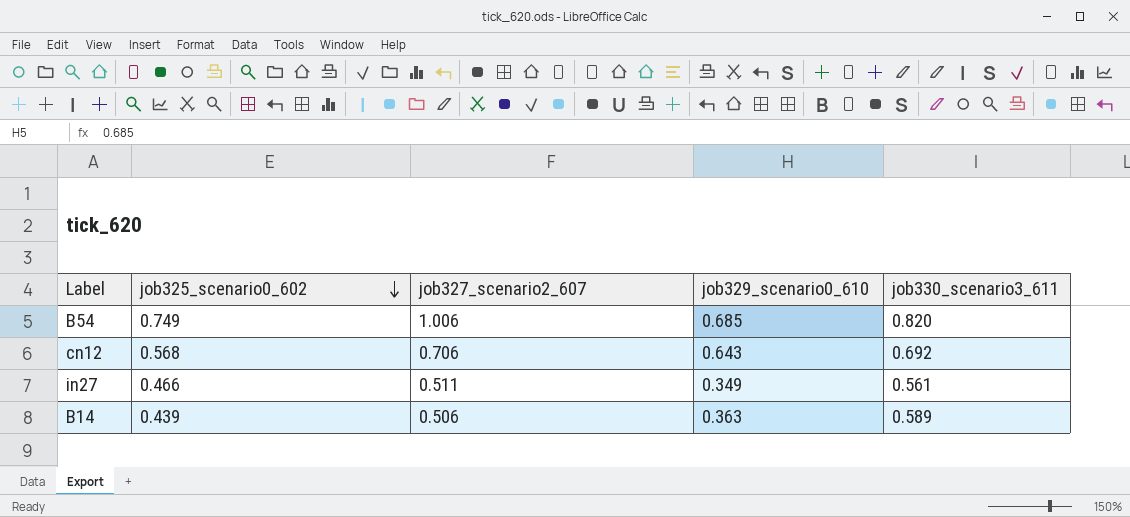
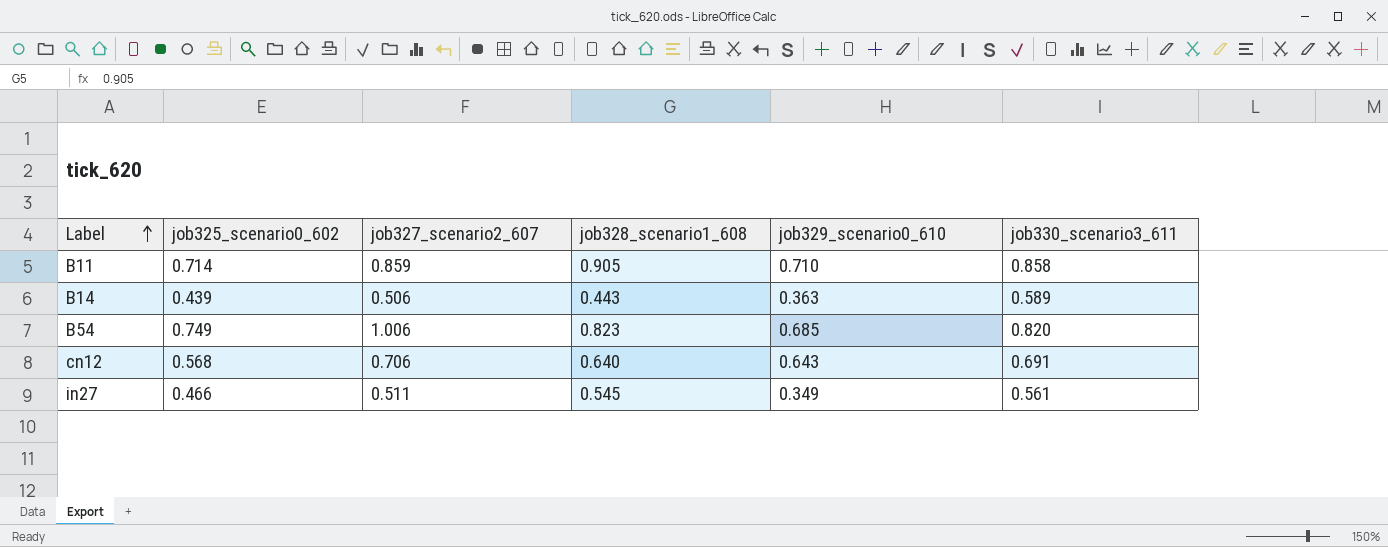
row order: job325_scenario0_602 descending -> Label ascending
column job328_scenario1_608 | position: none -> 4
row B11: none -> 0.714 | 0.859 | 0.905 | 0.710 | 0.858
cn12 | job330_scenario3_611: 0.692 -> 0.691

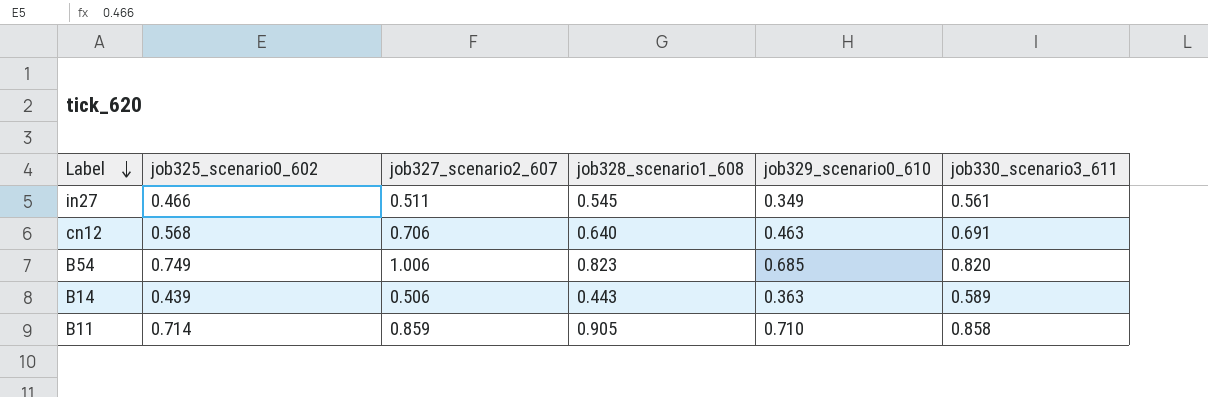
row order: Label ascending -> Label descending
cn12 | job329_scenario0_610: 0.643 -> 0.463

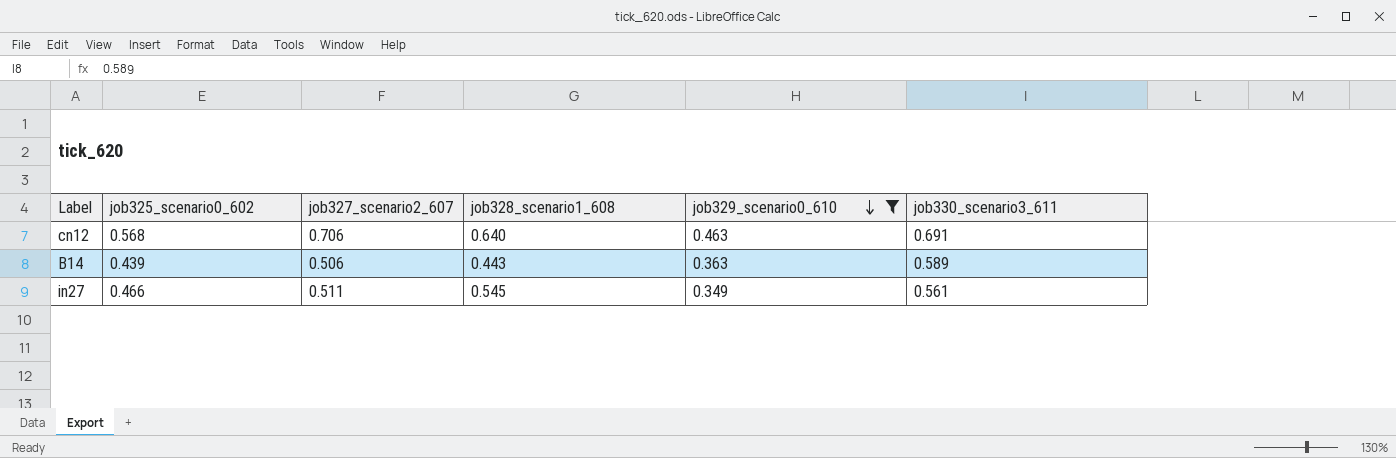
filter: none -> job329_scenario0_610 <= 0.463
row order: Label descending -> job329_scenario0_610 descending

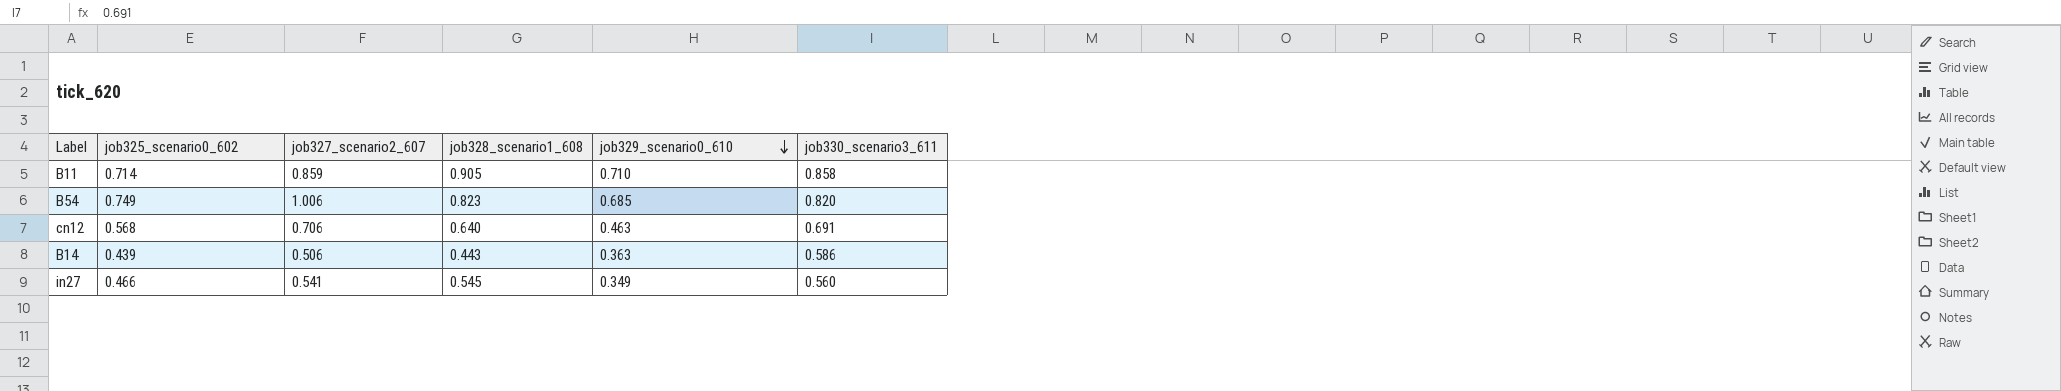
filter: job329_scenario0_610 <= 0.463 -> none
B14 | job330_scenario3_611: 0.589 -> 0.586
in27 | job327_scenario2_607: 0.511 -> 0.541
in27 | job330_scenario3_611: 0.561 -> 0.560

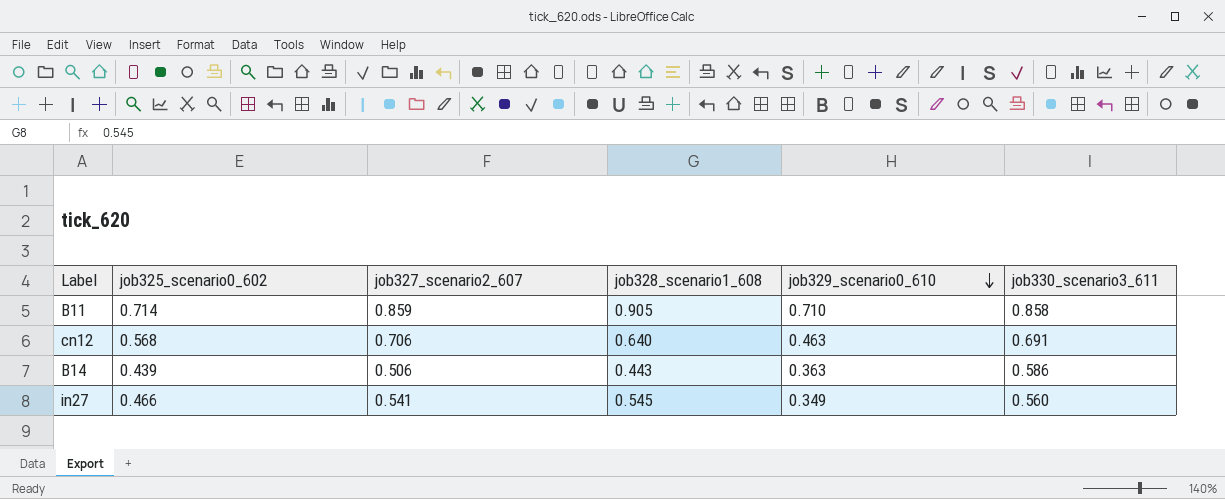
row B54: 0.749 | 1.006 | 0.823 | 0.685 | 0.820 -> none

